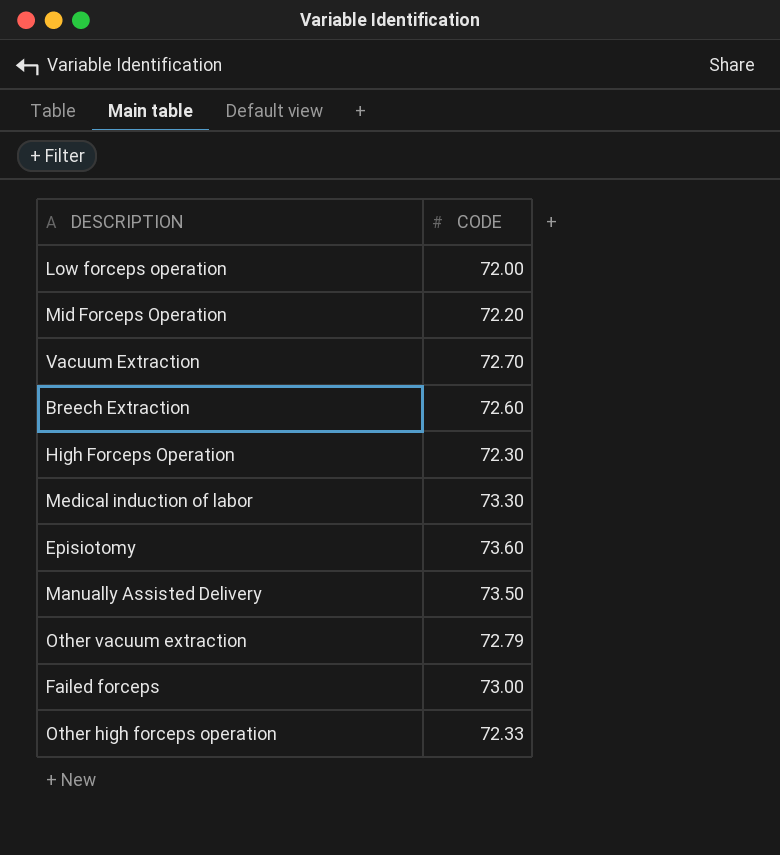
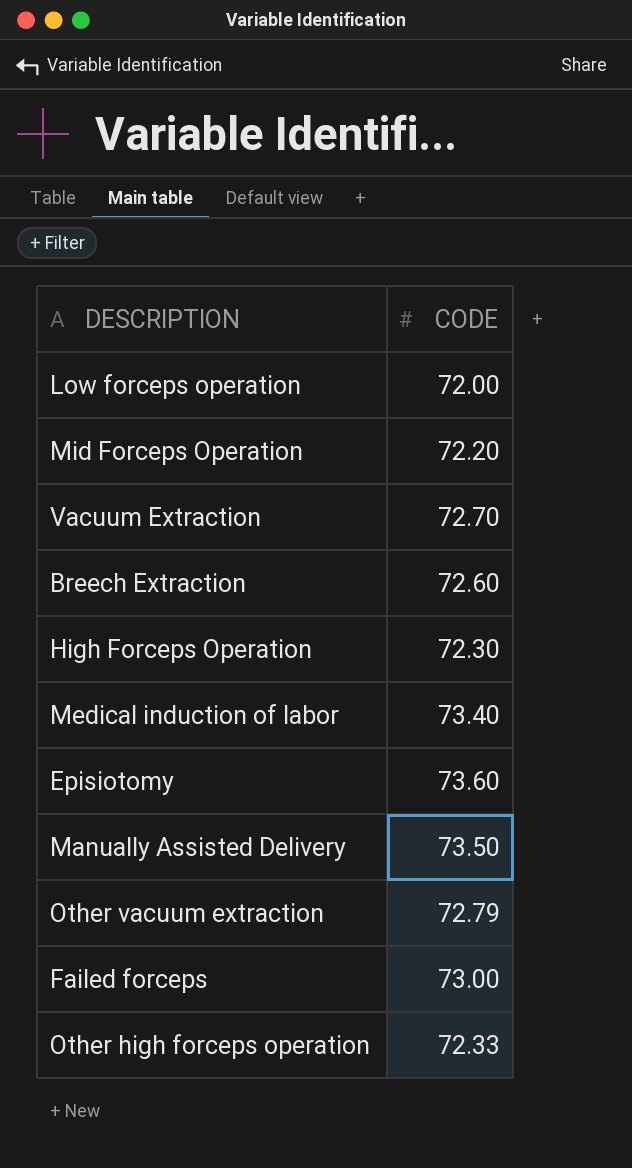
Medical induction of labor | CODE: 73.30 -> 73.40

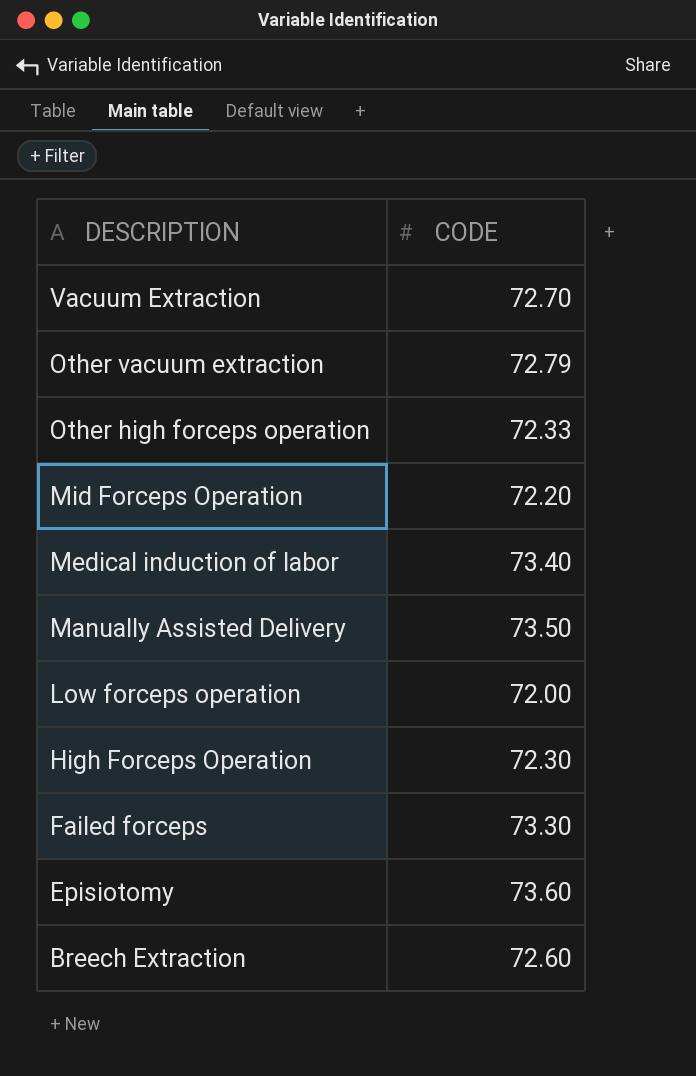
row order: none -> DESCRIPTION descending
Failed forceps | CODE: 73.00 -> 73.30

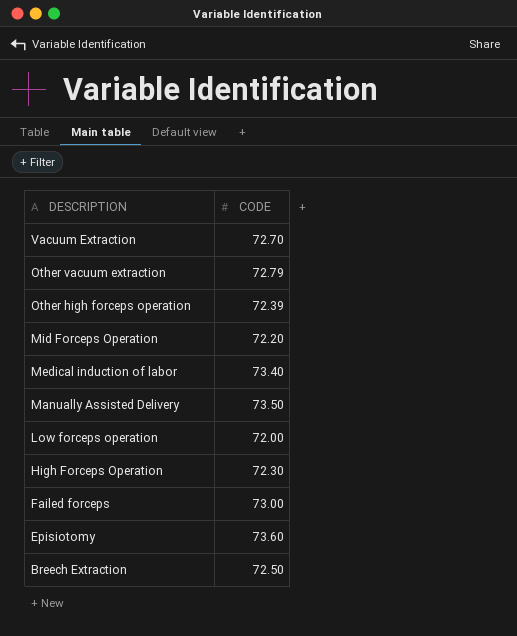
Other high forceps operation | CODE: 72.33 -> 72.39
Failed forceps | CODE: 73.30 -> 73.00
Breech Extraction | CODE: 72.60 -> 72.50

